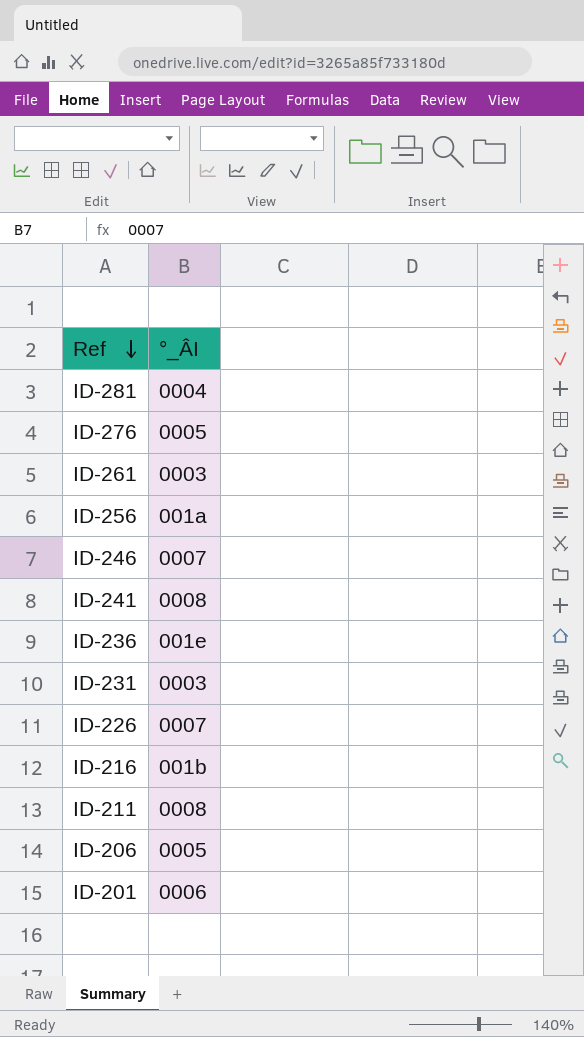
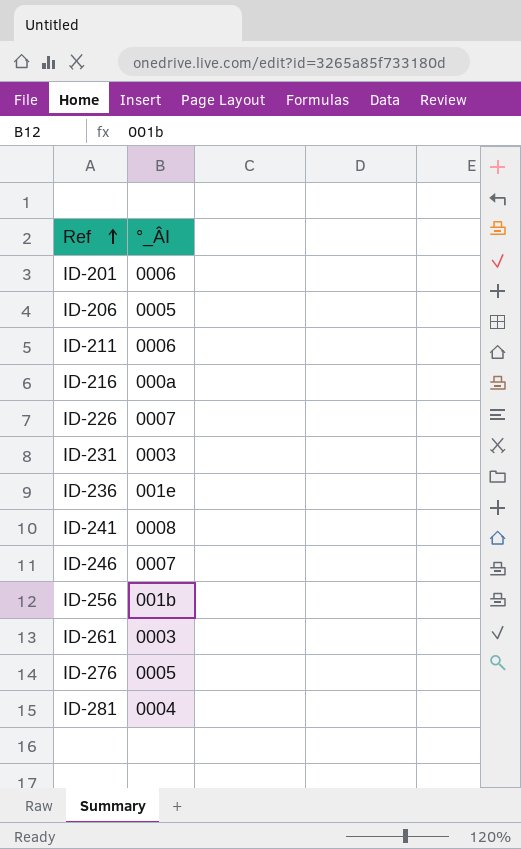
row order: Ref descending -> Ref ascending
ID-211 | °_ÂI: 0008 -> 0006
ID-216 | °_ÂI: 001b -> 000a
ID-256 | °_ÂI: 001a -> 001b

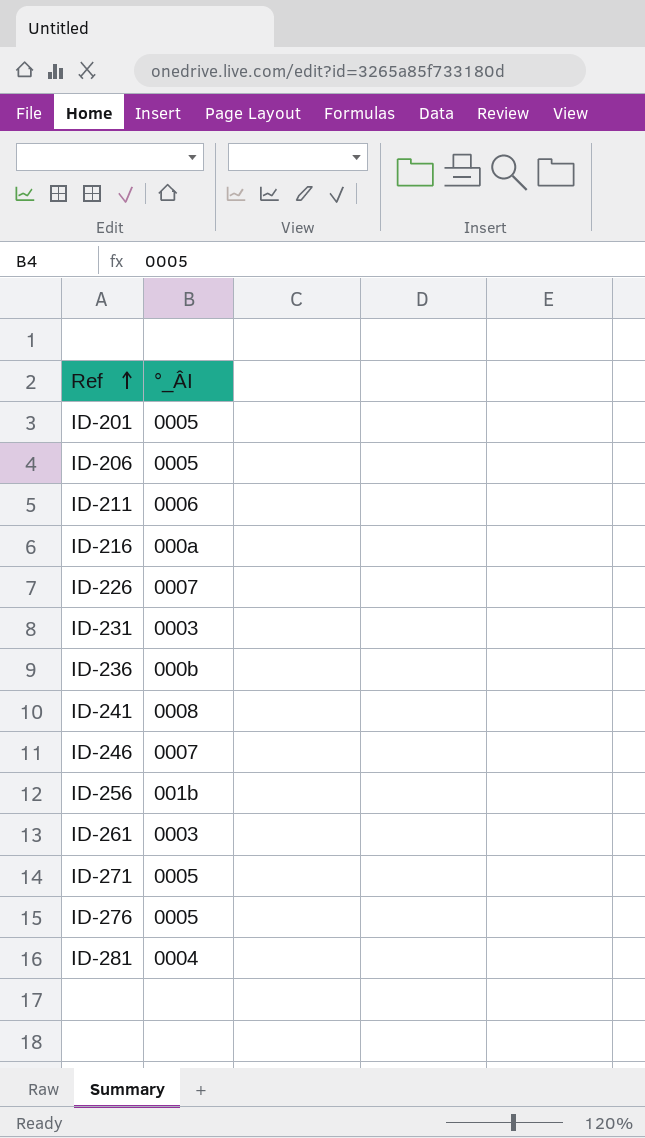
ID-201 | °_ÂI: 0006 -> 0005
ID-236 | °_ÂI: 001e -> 000b
row ID-271: none -> 0005

